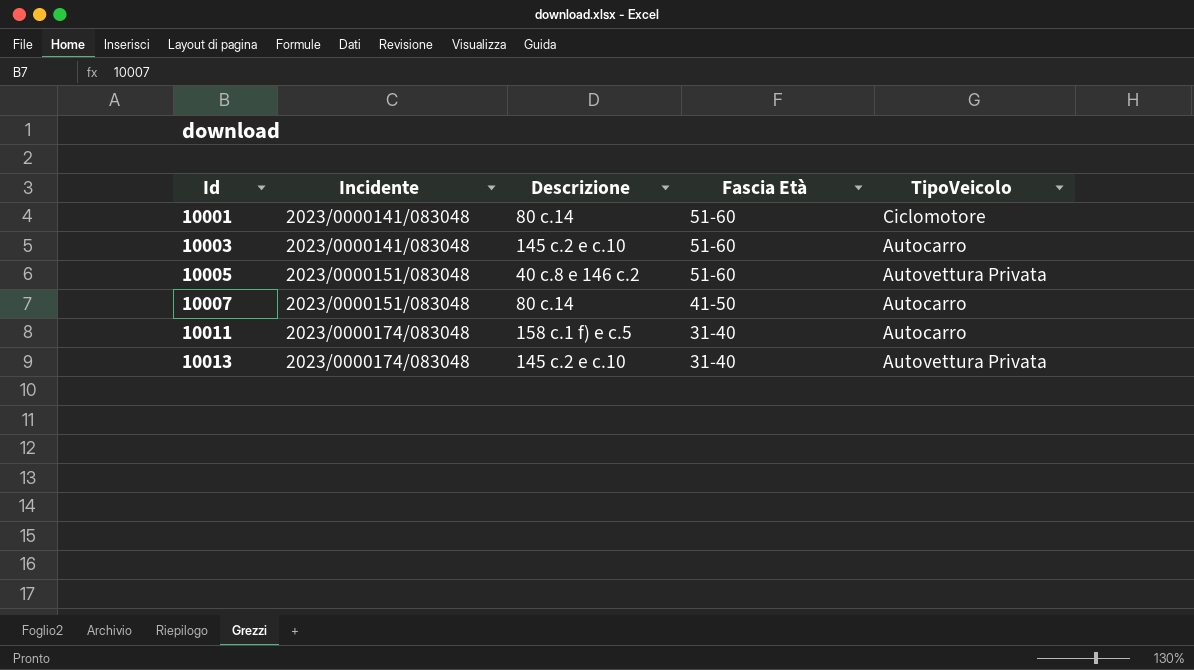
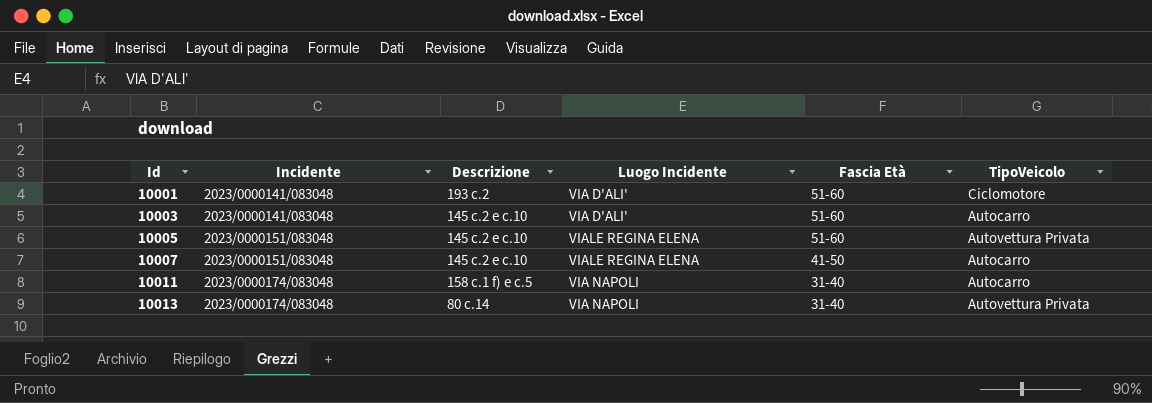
column Luogo Incidente | position: none -> 4
10001 | Descrizione: 80 c.14 -> 193 c.2
10005 | Descrizione: 40 c.8 e 146 c.2 -> 145 c.2 e c.10
10007 | Descrizione: 80 c.14 -> 145 c.2 e c.10
10013 | Descrizione: 145 c.2 e c.10 -> 80 c.14

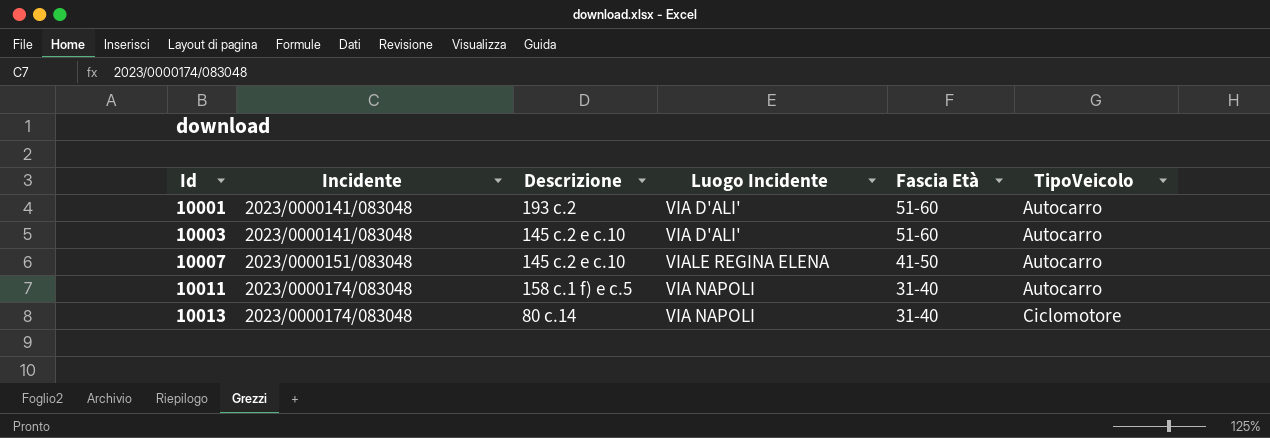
row 10005: 2023/0000151/083048 | 145 c.2 e c.10 | VIALE REGINA ELENA | 51-60 | Autovettura Privata -> none
10001 | TipoVeicolo: Ciclomotore -> Autocarro
10013 | TipoVeicolo: Autovettura Privata -> Ciclomotore

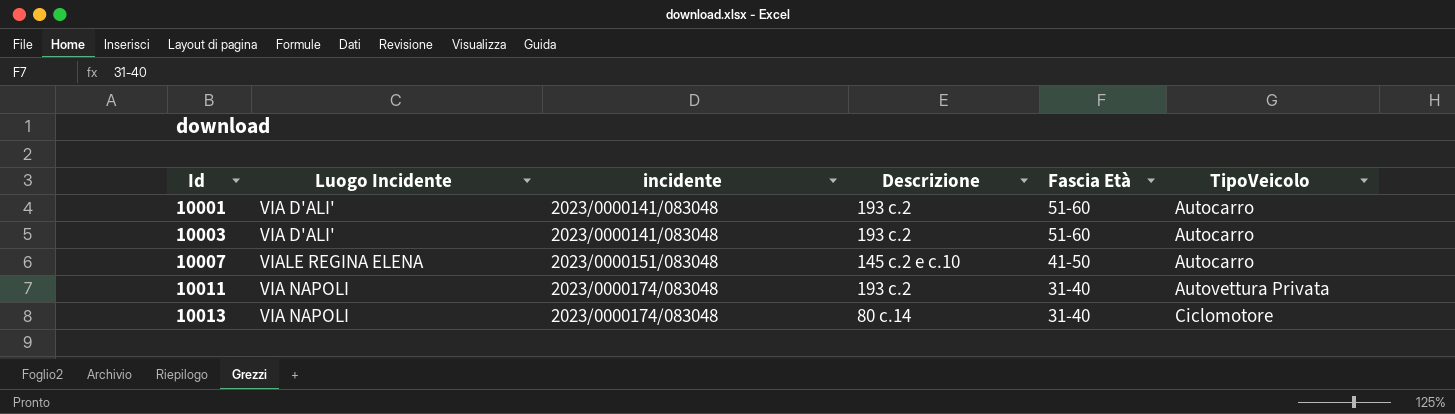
column Luogo Incidente | position: 4 -> 2
column name: Incidente -> incidente
10003 | Descrizione: 145 c.2 e c.10 -> 193 c.2
10011 | Descrizione: 158 c.1 f) e c.5 -> 193 c.2
10011 | TipoVeicolo: Autocarro -> Autovettura Privata

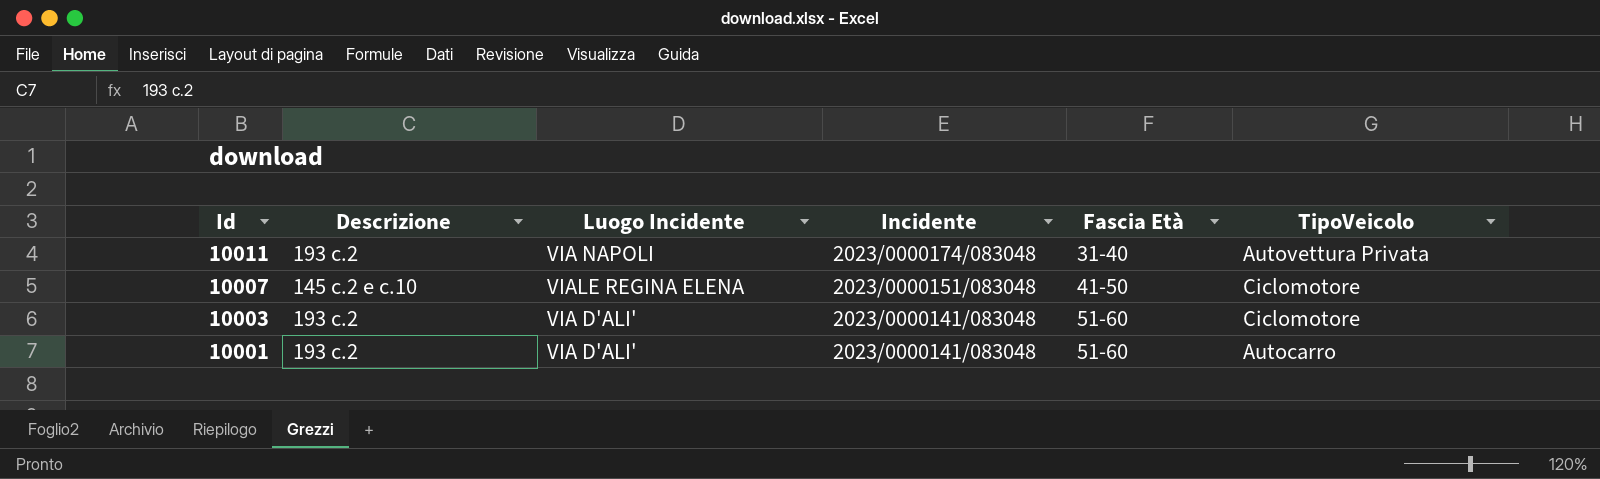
row order: Id ascending -> Id descending
column Descrizione | position: 4 -> 2
column name: incidente -> Incidente
row 10013: VIA NAPOLI | 2023/0000174/083048 | 80 c.14 | 31-40 | Ciclomotore -> none
10007 | TipoVeicolo: Autocarro -> Ciclomotore
10003 | TipoVeicolo: Autocarro -> Ciclomotore

